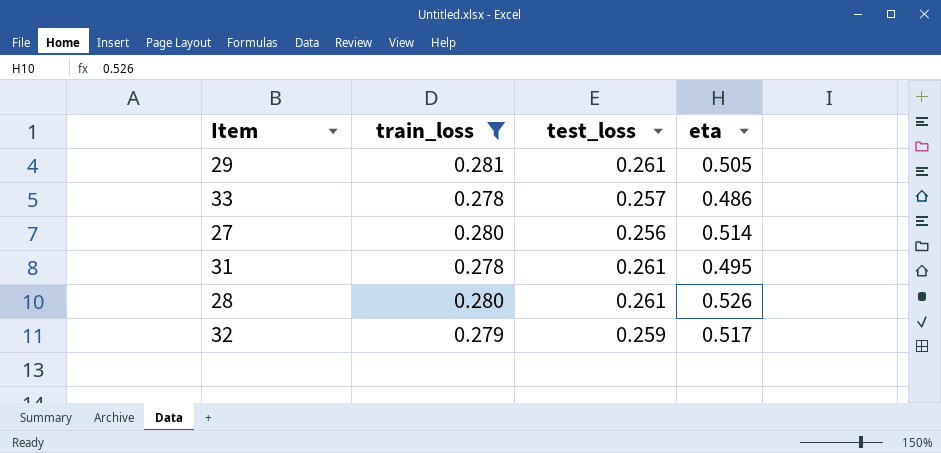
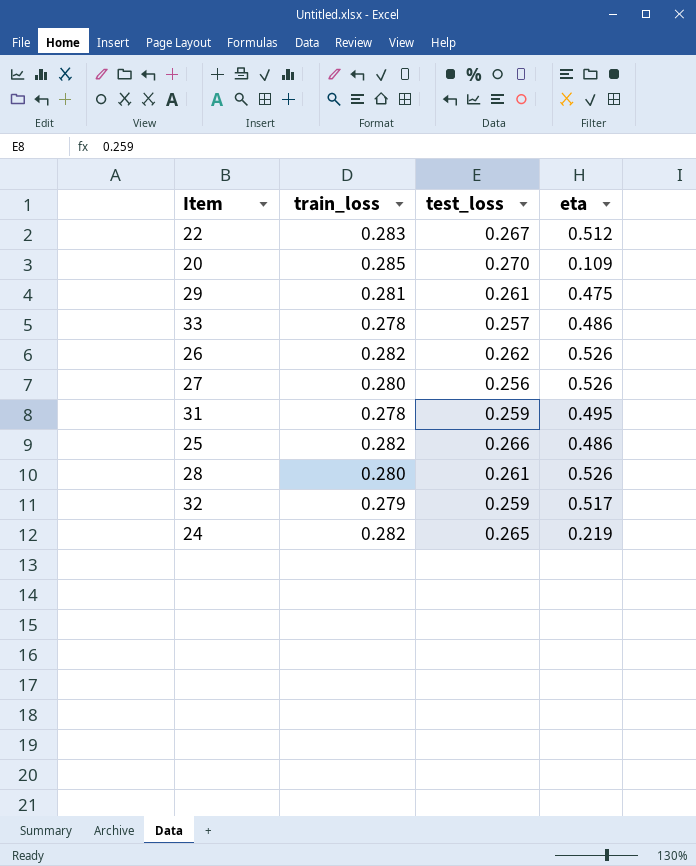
filter: train_loss <= 0.281 -> none
29 | eta: 0.505 -> 0.475
27 | eta: 0.514 -> 0.526
31 | test_loss: 0.261 -> 0.259

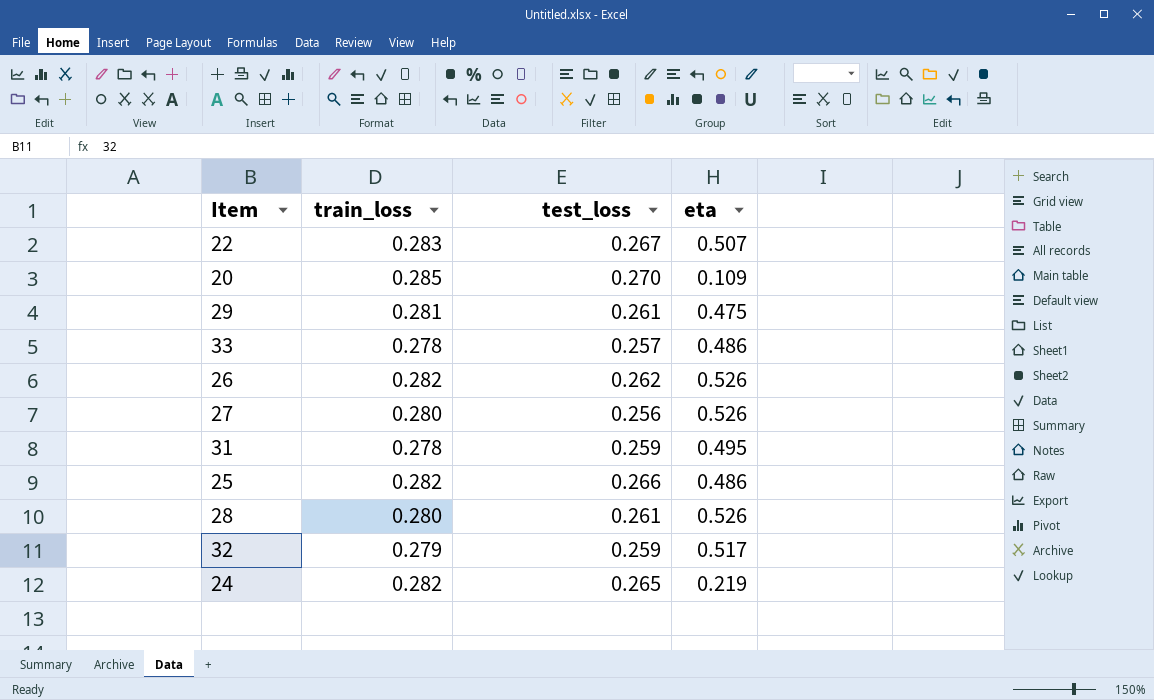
22 | eta: 0.512 -> 0.507

